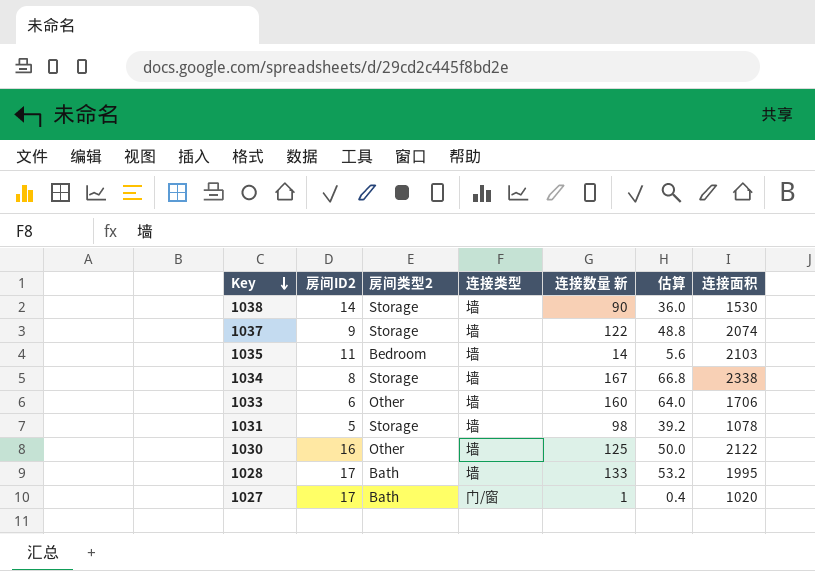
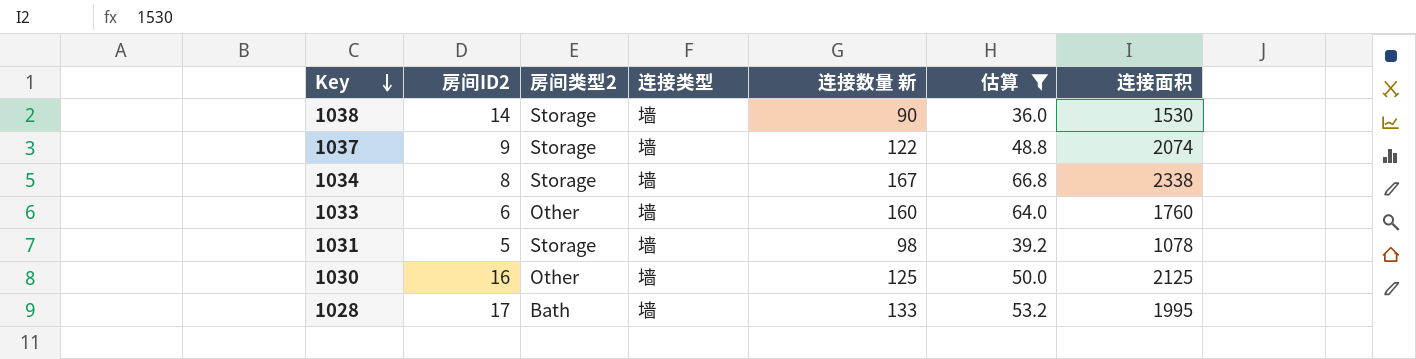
filter: none -> 估算 >= 36.0
1033 | 连接面积: 1706 -> 1760
1030 | 连接面积: 2122 -> 2125

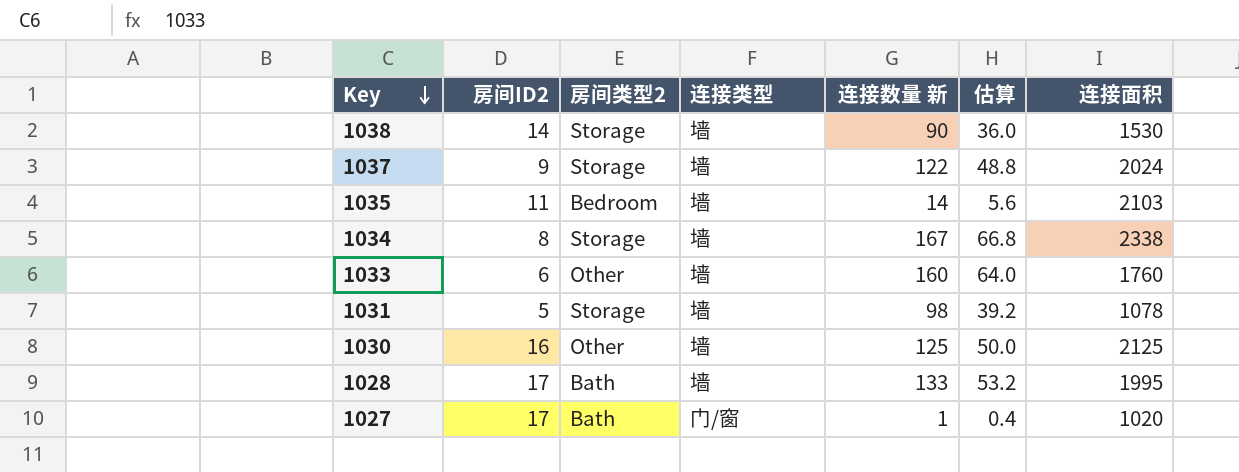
filter: 估算 >= 36.0 -> none
1037 | 连接面积: 2074 -> 2024

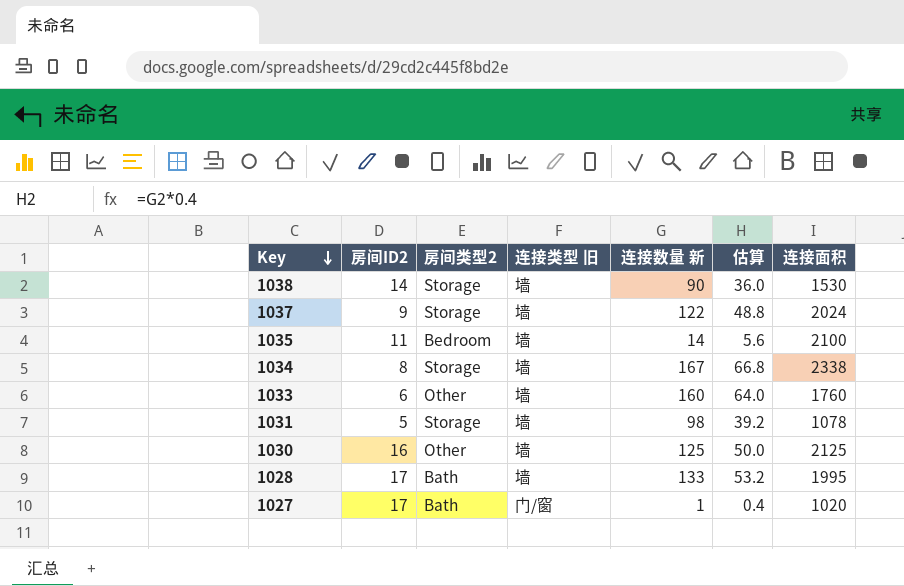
column name: 连接类型 -> 连接类型 旧
1035 | 连接面积: 2103 -> 2100

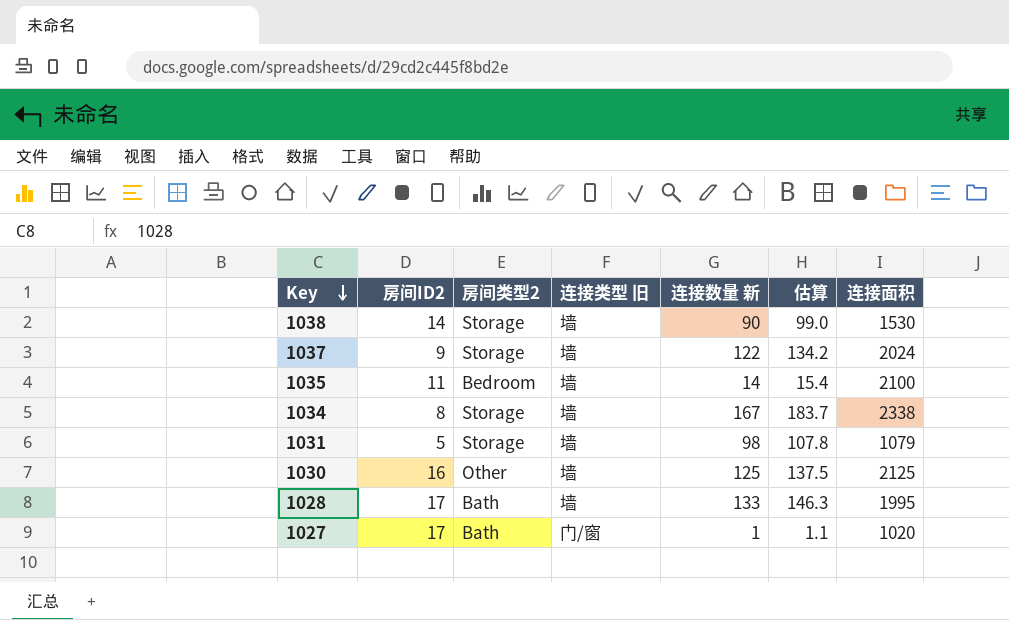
column 估算 | formula: [连接数量 新] * 0.4 -> [连接数量 新] * 1.1
row 1033: 6 | Other | 墙 | 160 | 64.0 | 1760 -> none
1031 | 连接面积: 1078 -> 1079

